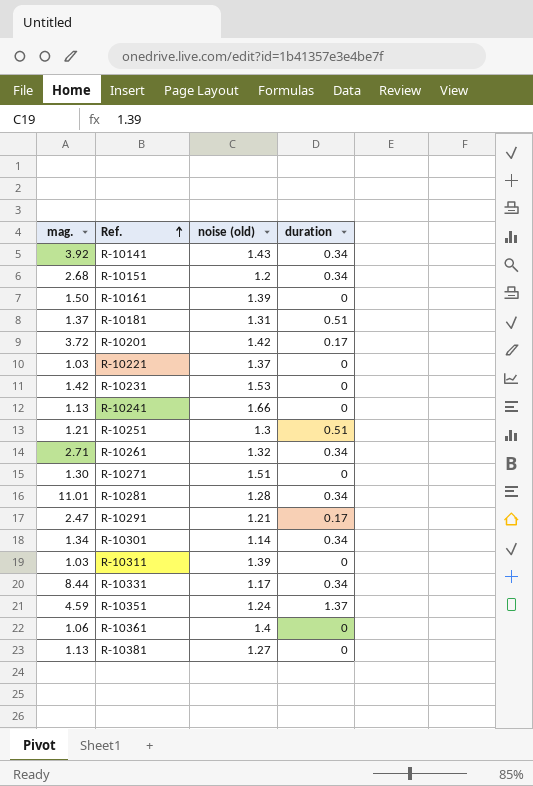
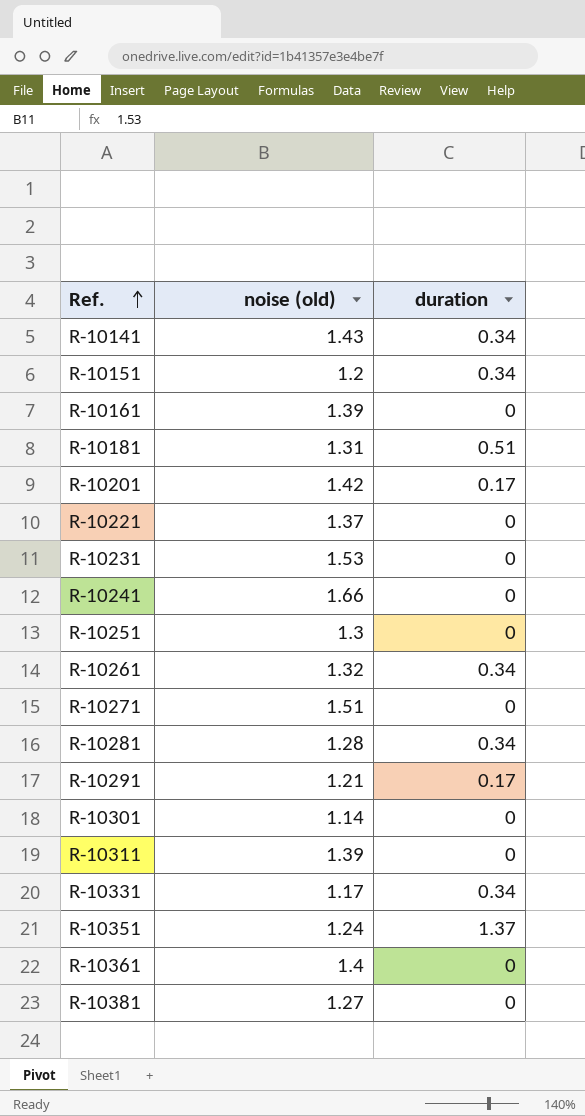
column mag. | position: 1 -> none
R-10251 | duration: 0.51 -> 0
R-10301 | duration: 0.34 -> 0

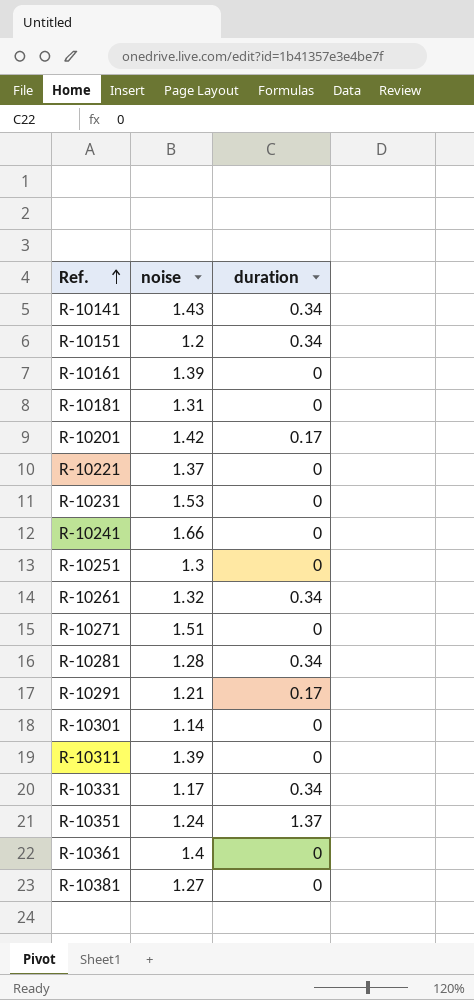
column name: noise (old) -> noise
R-10181 | duration: 0.51 -> 0

